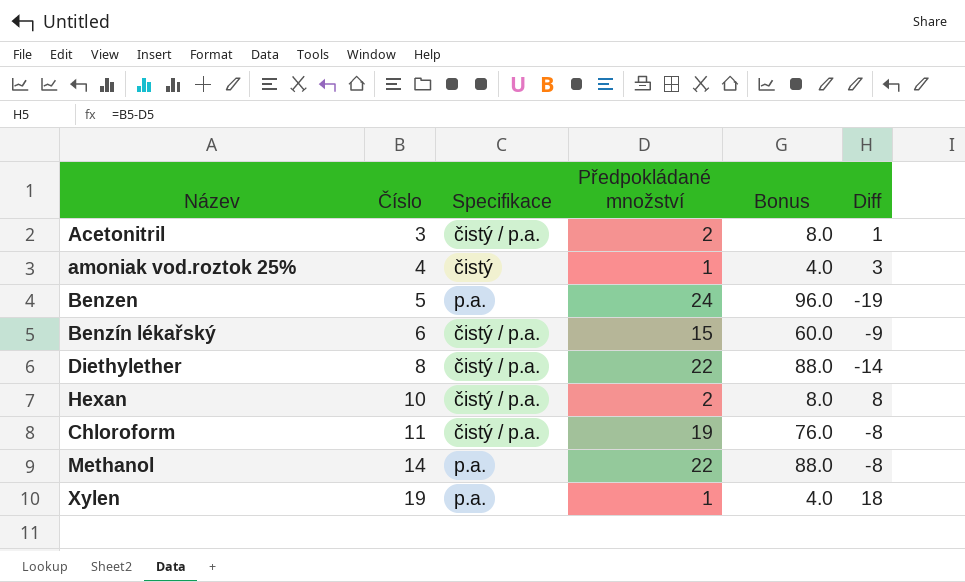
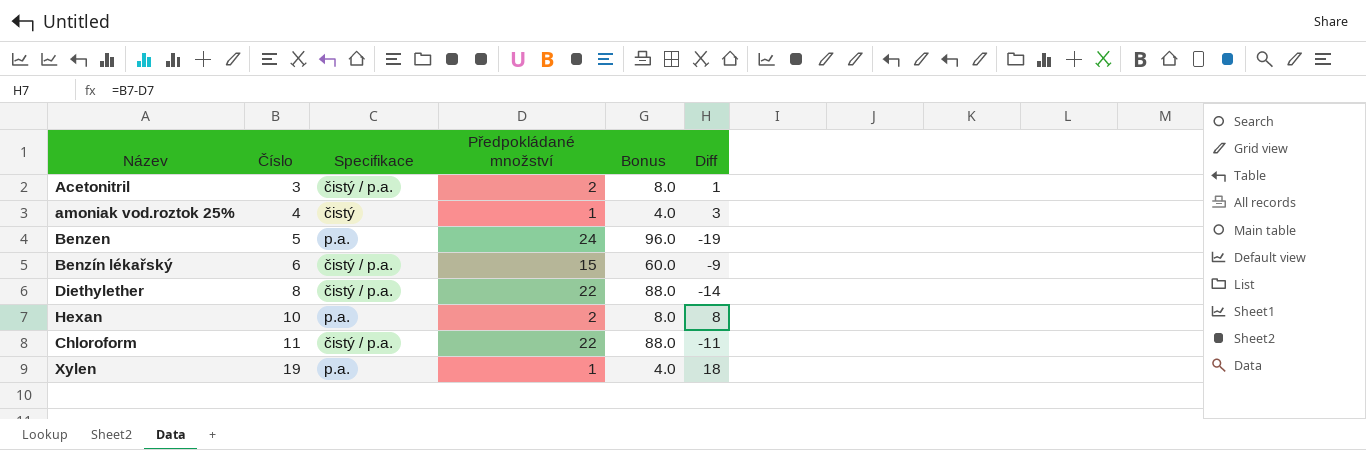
row Methanol: 14 | p.a. | 22 | 88.0 | -8 -> none
Hexan | Specifikace: čistý / p.a. -> p.a.
Chloroform | Předpokládané množství: 19 -> 22
Chloroform | Bonus: 76.0 -> 88.0
Chloroform | Diff: -8 -> -11

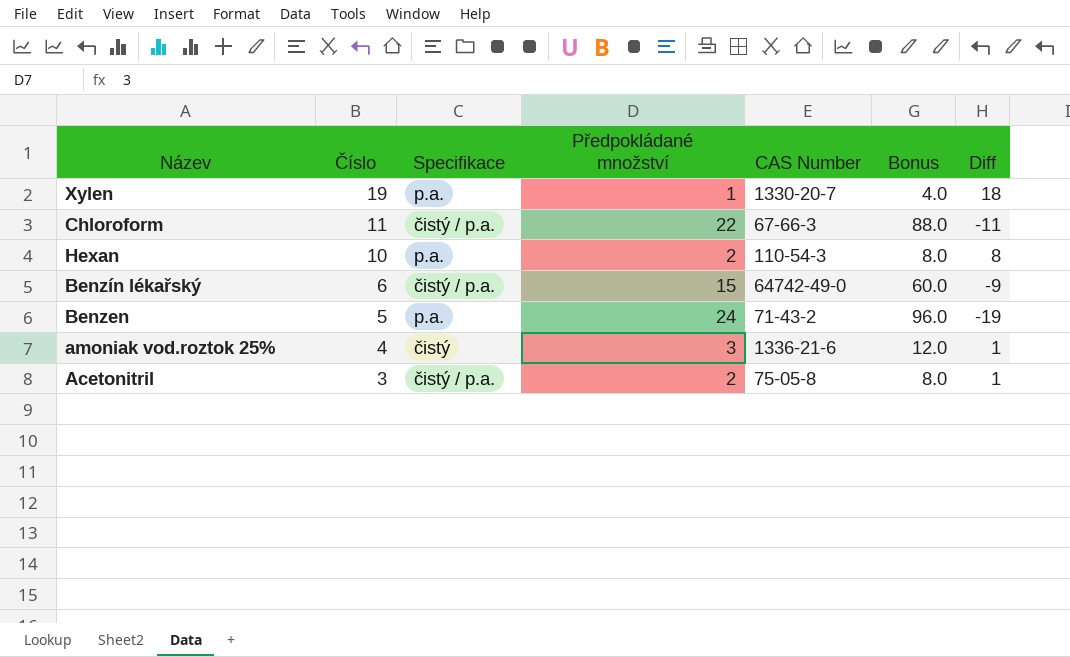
row order: Číslo ascending -> Číslo descending
column CAS Number | position: none -> 5
row Diethylether: 8 | čistý / p.a. | 22 | 88.0 | -14 -> none
amoniak vod.roztok 25% | Předpokládané množství: 1 -> 3
amoniak vod.roztok 25% | Bonus: 4.0 -> 12.0
amoniak vod.roztok 25% | Diff: 3 -> 1

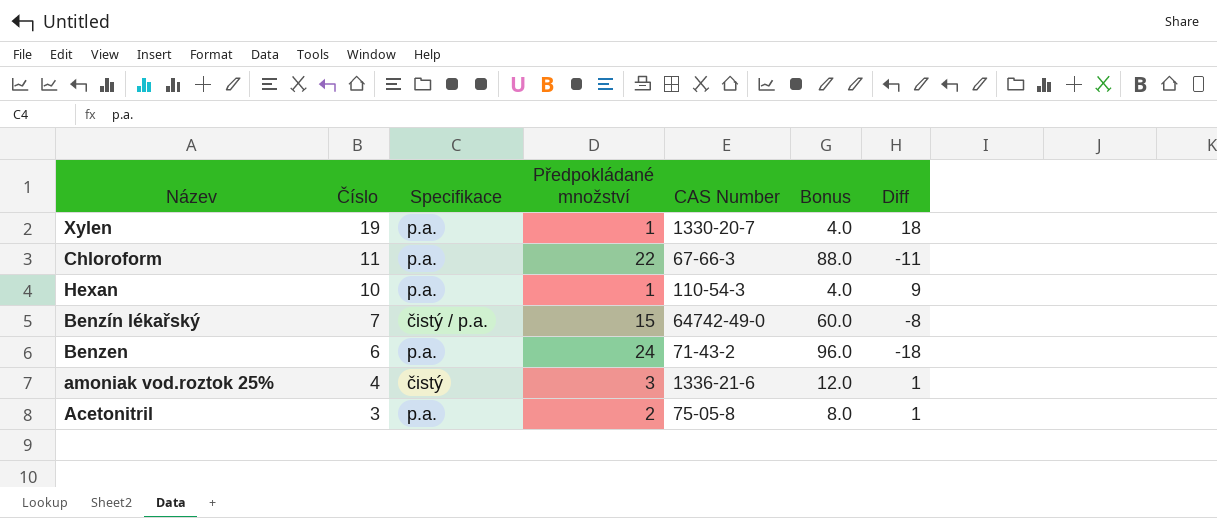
Chloroform | Specifikace: čistý / p.a. -> p.a.
Hexan | Předpokládané množství: 2 -> 1
Hexan | Bonus: 8.0 -> 4.0
Hexan | Diff: 8 -> 9
Benzín lékařský | Číslo: 6 -> 7
Benzín lékařský | Diff: -9 -> -8
Benzen | Číslo: 5 -> 6
Benzen | Diff: -19 -> -18
Acetonitril | Specifikace: čistý / p.a. -> p.a.

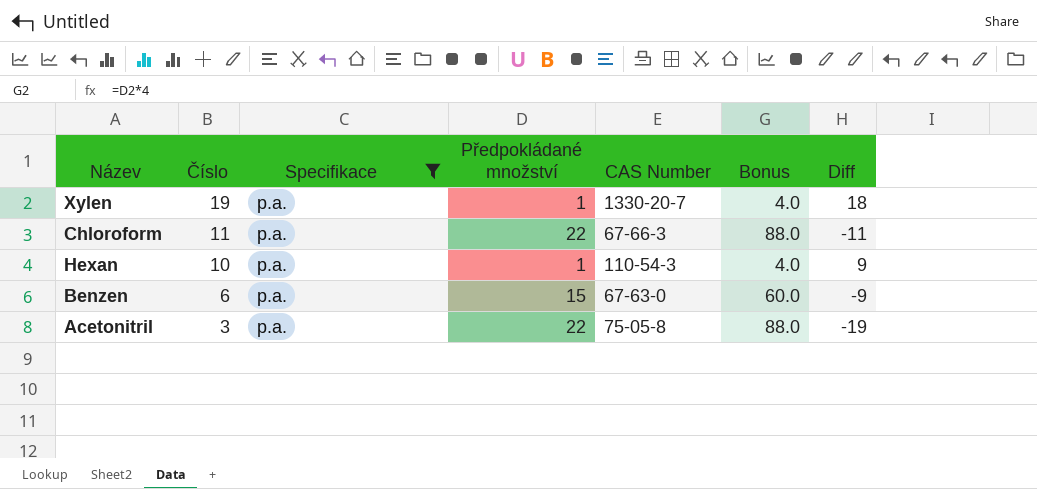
filter: none -> Specifikace = p.a.
Benzen | Předpokládané množství: 24 -> 15
Benzen | CAS Number: 71-43-2 -> 67-63-0
Benzen | Bonus: 96.0 -> 60.0
Benzen | Diff: -18 -> -9
Acetonitril | Předpokládané množství: 2 -> 22
Acetonitril | Bonus: 8.0 -> 88.0
Acetonitril | Diff: 1 -> -19

